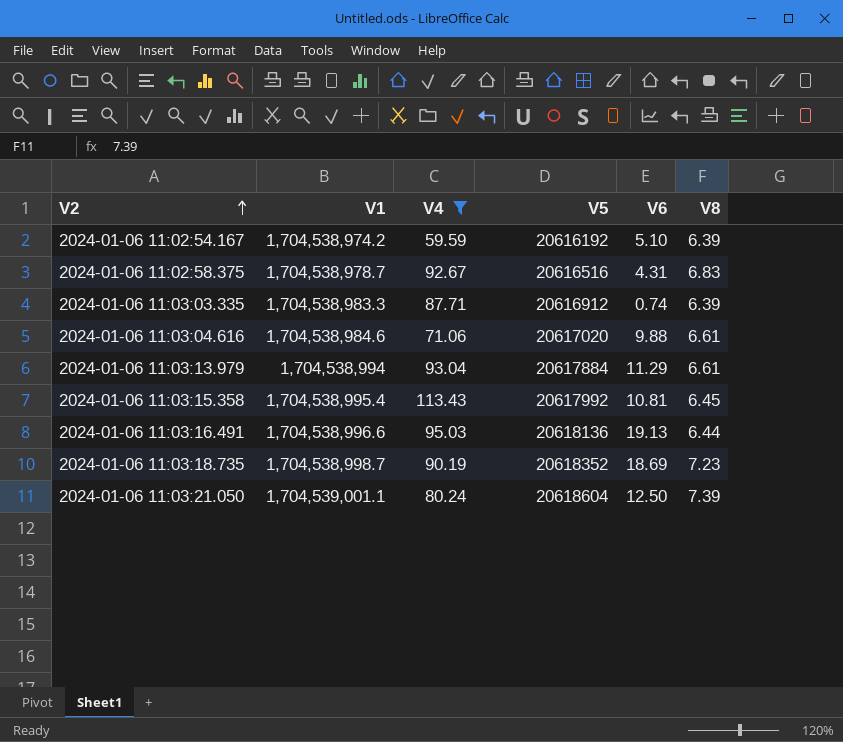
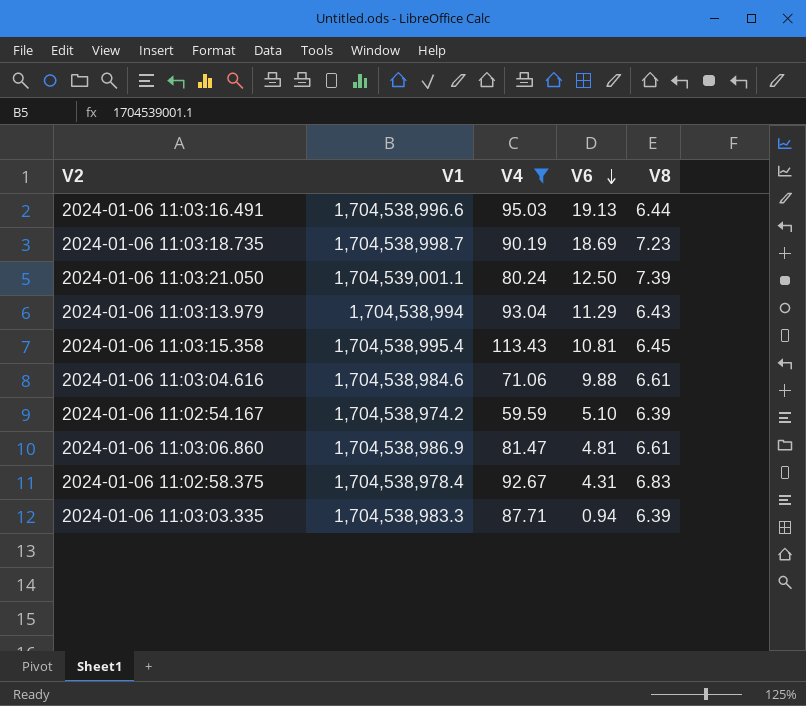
row order: V2 ascending -> V6 descending
column V5 | position: 4 -> none
2024-01-06 11:03:13.979 | V8: 6.61 -> 6.43
row 2024-01-06 11:03:06.860: none -> 1,704,538,986.9 | 81.47 | 4.81 | 6.61
2024-01-06 11:02:58.375 | V1: 1,704,538,978.7 -> 1,704,538,978.4
2024-01-06 11:03:03.335 | V6: 0.74 -> 0.94

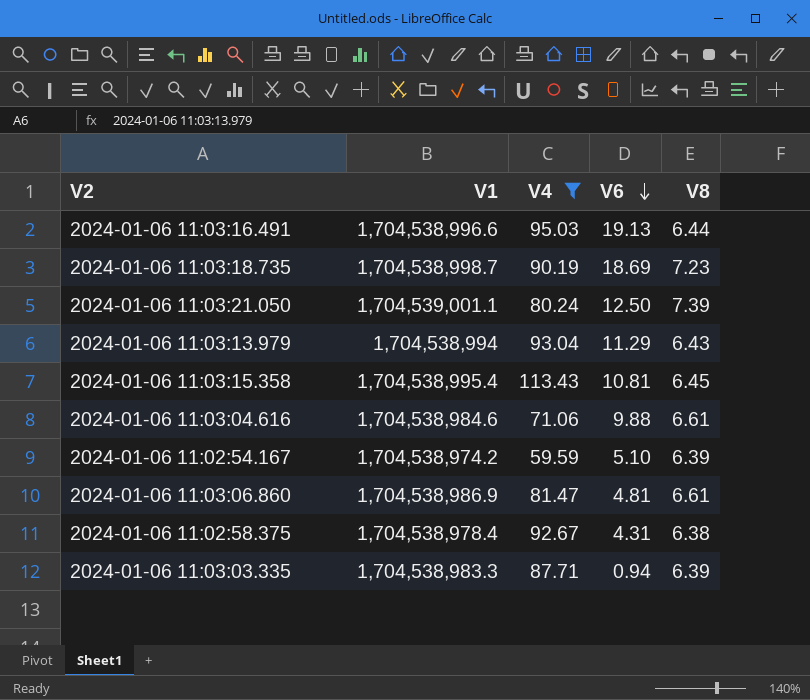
2024-01-06 11:02:58.375 | V8: 6.83 -> 6.38

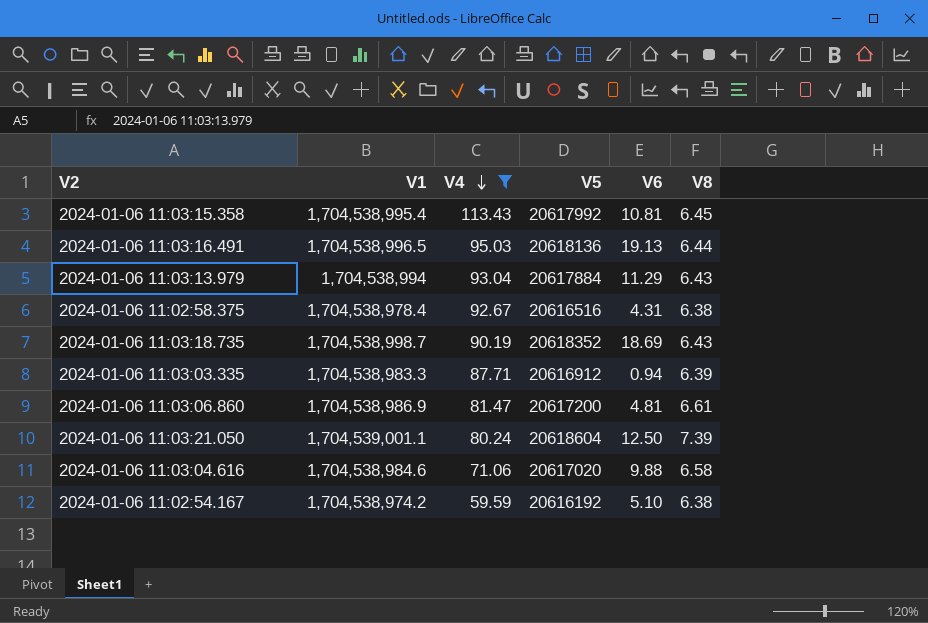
row order: V6 descending -> V4 descending
column V5 | position: none -> 4
2024-01-06 11:03:16.491 | V1: 1,704,538,996.6 -> 1,704,538,996.5
2024-01-06 11:03:18.735 | V8: 7.23 -> 6.43
2024-01-06 11:03:04.616 | V8: 6.61 -> 6.58
2024-01-06 11:02:54.167 | V8: 6.39 -> 6.38

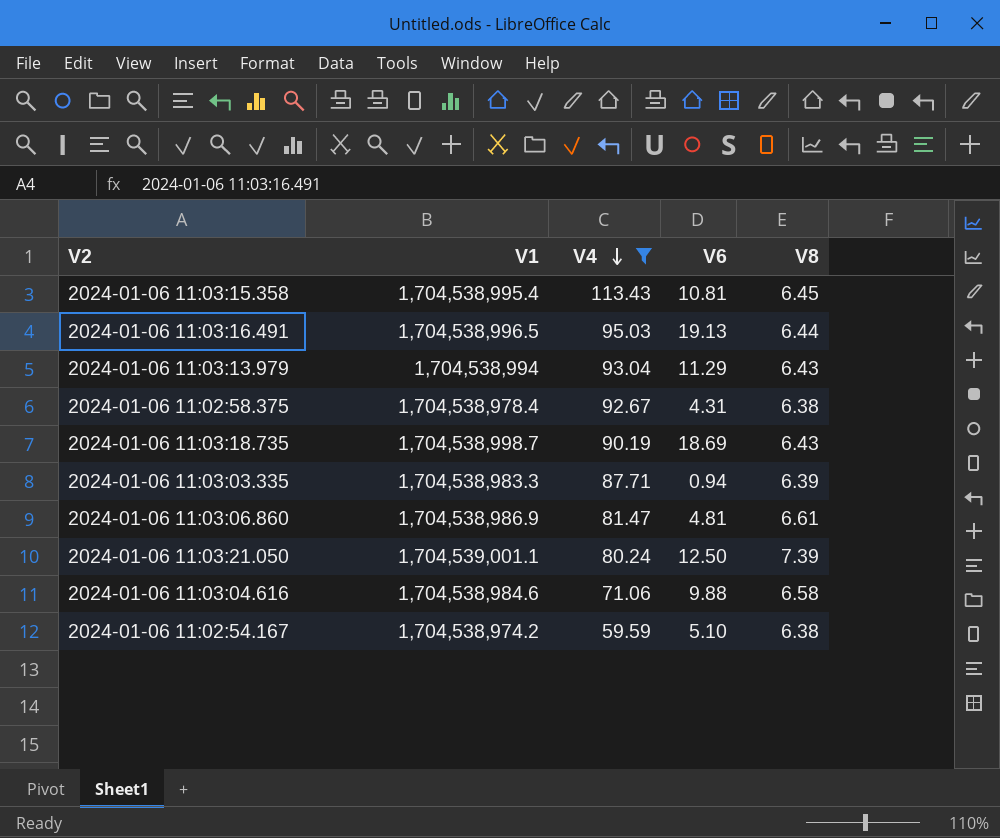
column V5 | position: 4 -> none

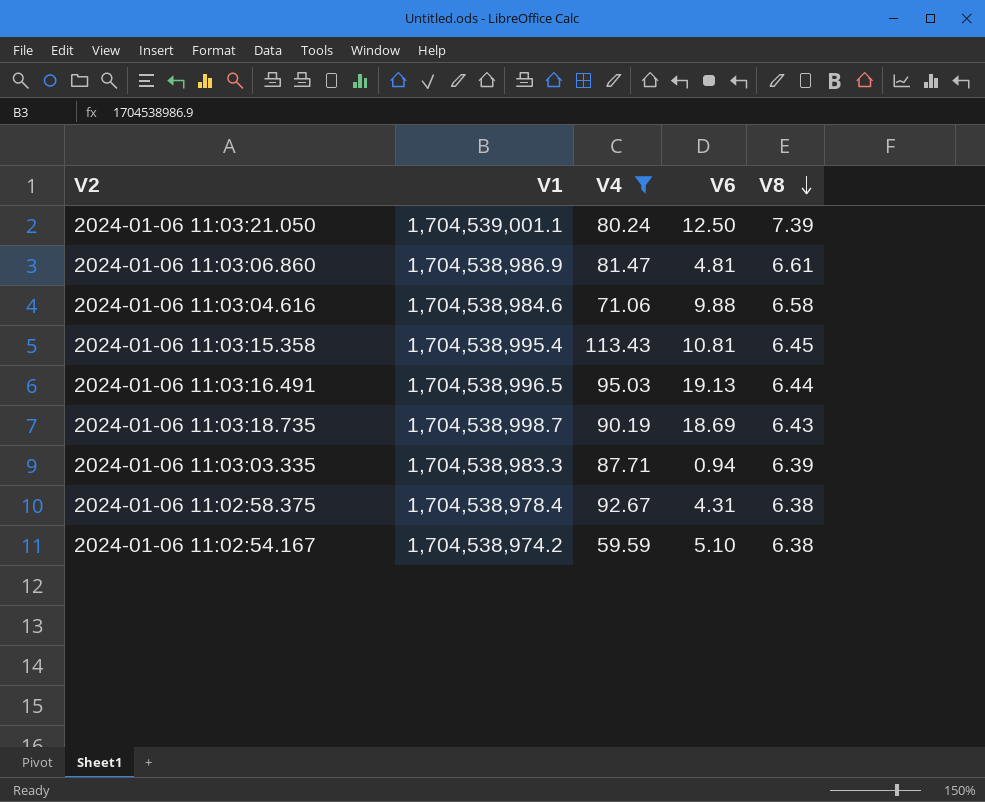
row order: V4 descending -> V8 descending
row 2024-01-06 11:03:13.979: 1,704,538,994 | 93.04 | 11.29 | 6.43 -> none

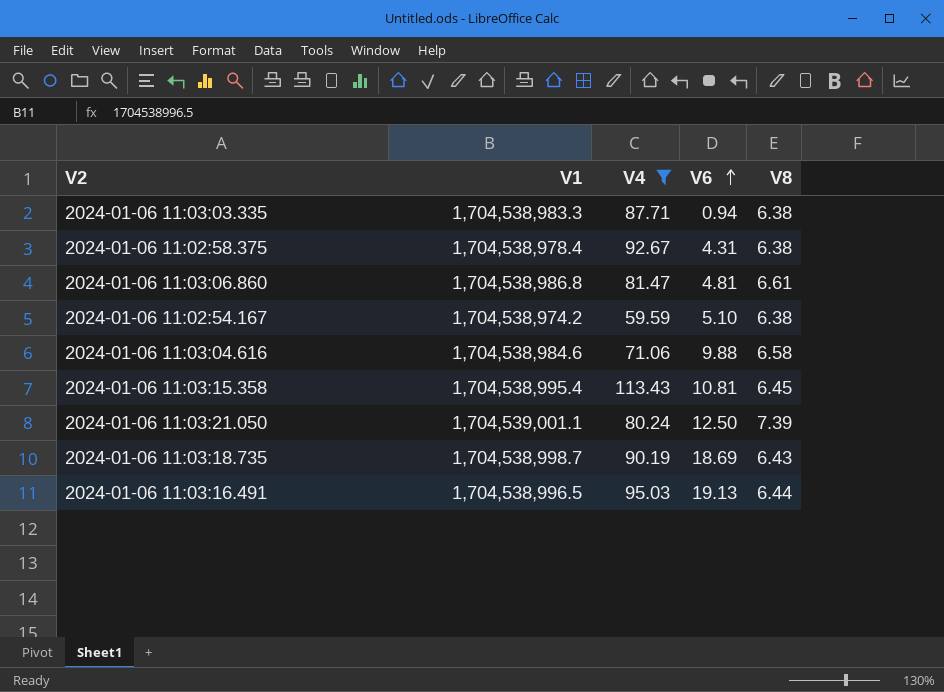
row order: V8 descending -> V6 ascending
2024-01-06 11:03:03.335 | V8: 6.39 -> 6.38
2024-01-06 11:03:06.860 | V1: 1,704,538,986.9 -> 1,704,538,986.8

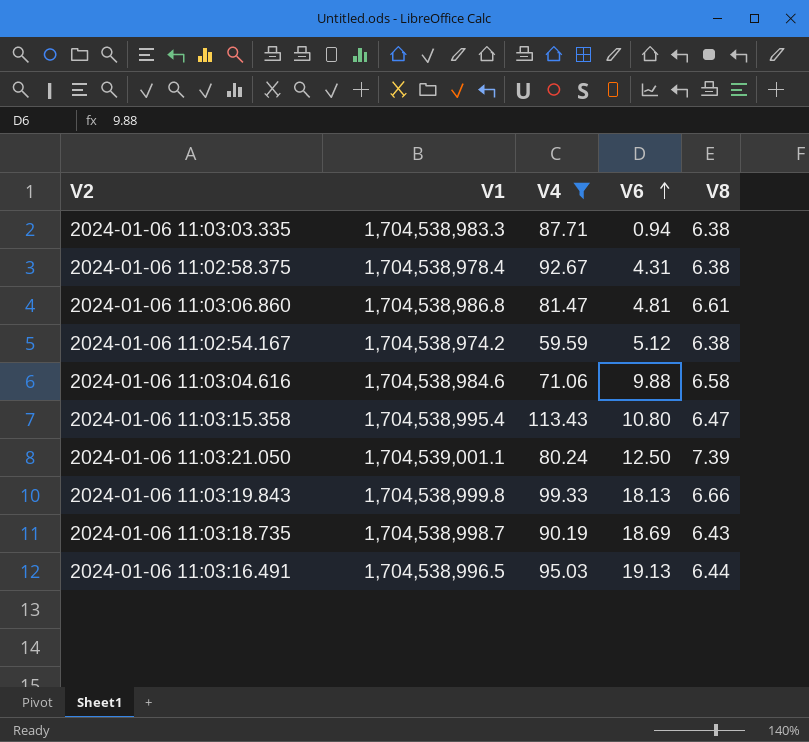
2024-01-06 11:02:54.167 | V6: 5.10 -> 5.12
2024-01-06 11:03:15.358 | V6: 10.81 -> 10.80
2024-01-06 11:03:15.358 | V8: 6.45 -> 6.47
row 2024-01-06 11:03:19.843: none -> 1,704,538,999.8 | 99.33 | 18.13 | 6.66

